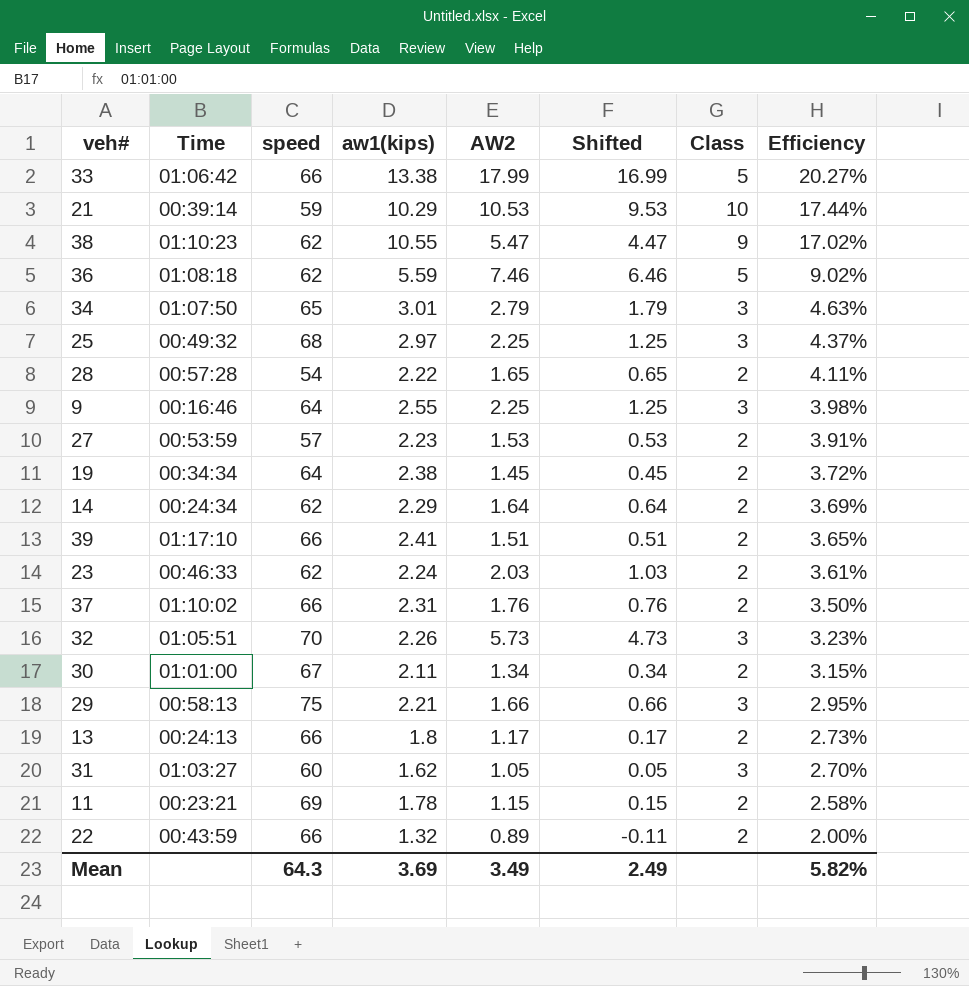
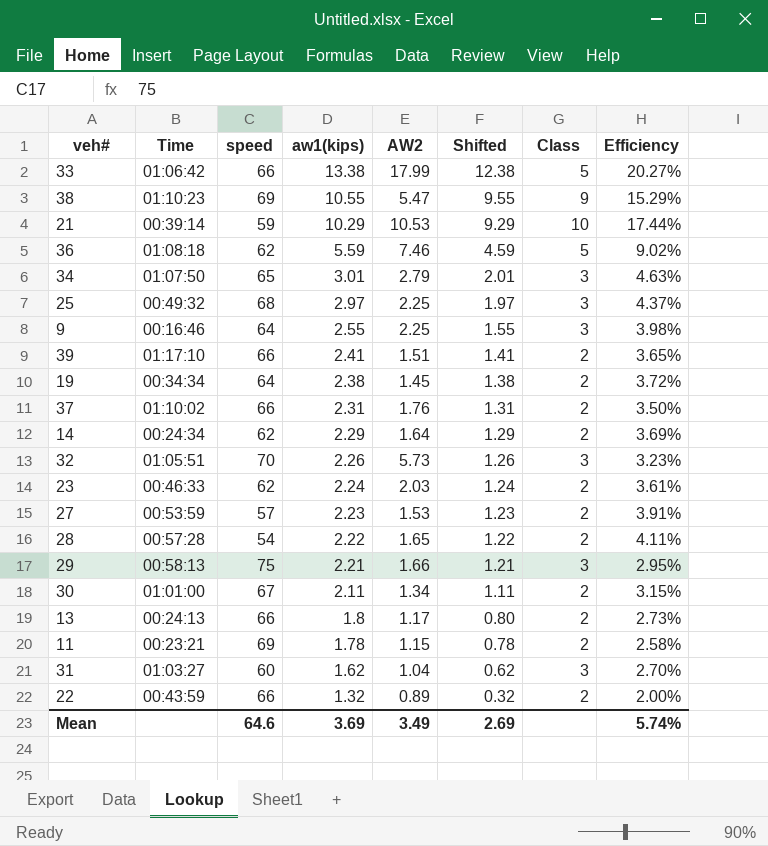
row order: Efficiency descending -> aw1(kips) descending
column Shifted | formula: [AW2] - 1 -> [aw1(kips)] - 1
38 | speed: 62 -> 69
38 | Efficiency: 17.02% -> 15.29%
31 | AW2: 1.05 -> 1.04
Mean | speed: 64.3 -> 64.6
Mean | Shifted: 2.49 -> 2.69
Mean | Efficiency: 5.82% -> 5.74%

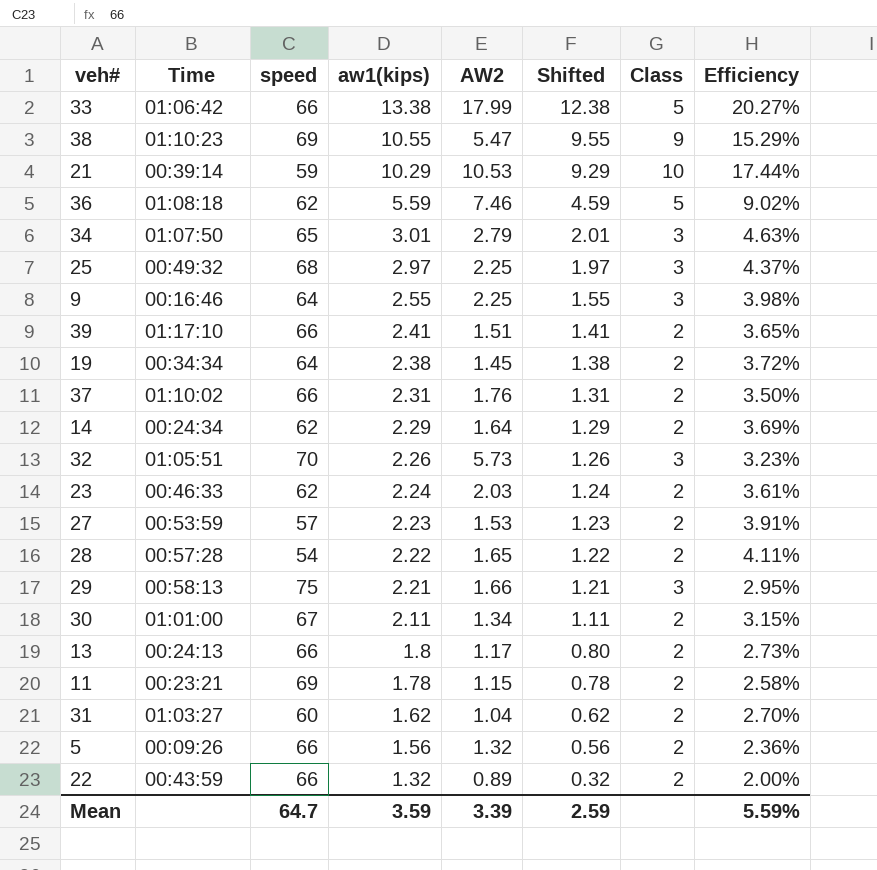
31 | Class: 3 -> 2
row 5: none -> 00:09:26 | 66 | 1.56 | 1.32 | 0.56 | 2 | 2.36%
Mean | speed: 64.6 -> 64.7
Mean | aw1(kips): 3.69 -> 3.59
Mean | AW2: 3.49 -> 3.39
Mean | Shifted: 2.69 -> 2.59
Mean | Efficiency: 5.74% -> 5.59%

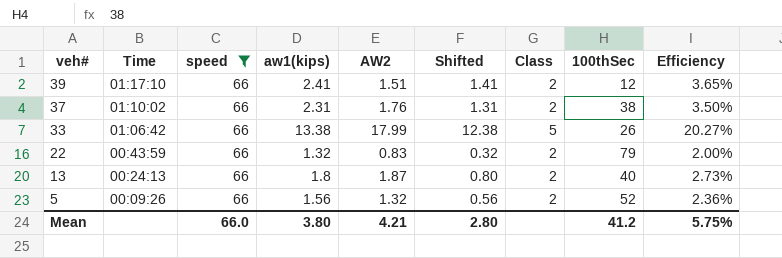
filter: none -> speed = 66
row order: aw1(kips) descending -> veh# descending
column 100thSec | position: none -> 8
22 | AW2: 0.89 -> 0.83
13 | AW2: 1.17 -> 1.87
Mean | speed: 64.7 -> 66.0
Mean | aw1(kips): 3.59 -> 3.80
Mean | AW2: 3.39 -> 4.21
Mean | Shifted: 2.59 -> 2.80
Mean | Efficiency: 5.59% -> 5.75%

